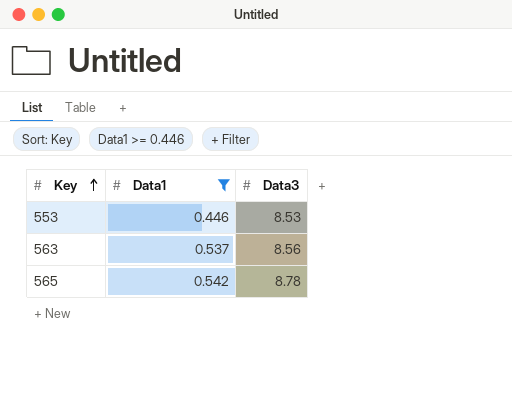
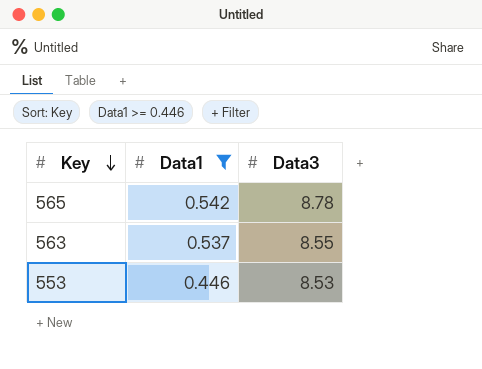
row order: Key ascending -> Key descending
563 | Data3: 8.56 -> 8.55

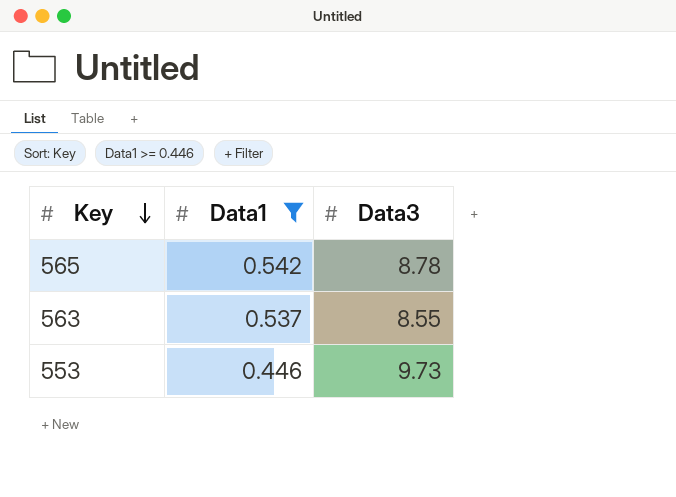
553 | Data3: 8.53 -> 9.73

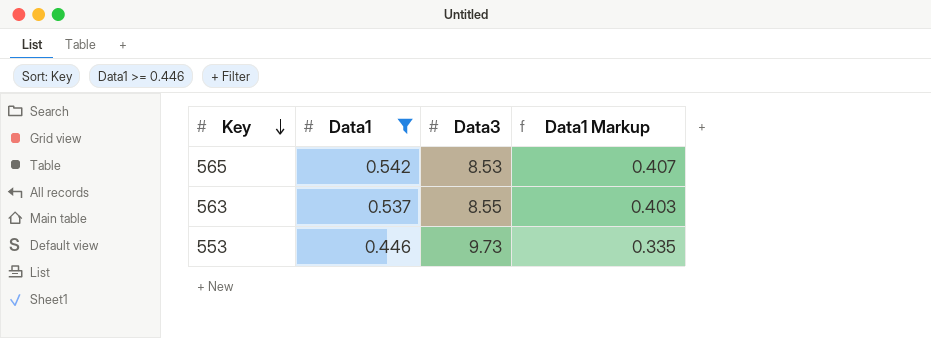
column Data1 Markup | formula: none -> [Data1] * 0.75
565 | Data3: 8.78 -> 8.53

